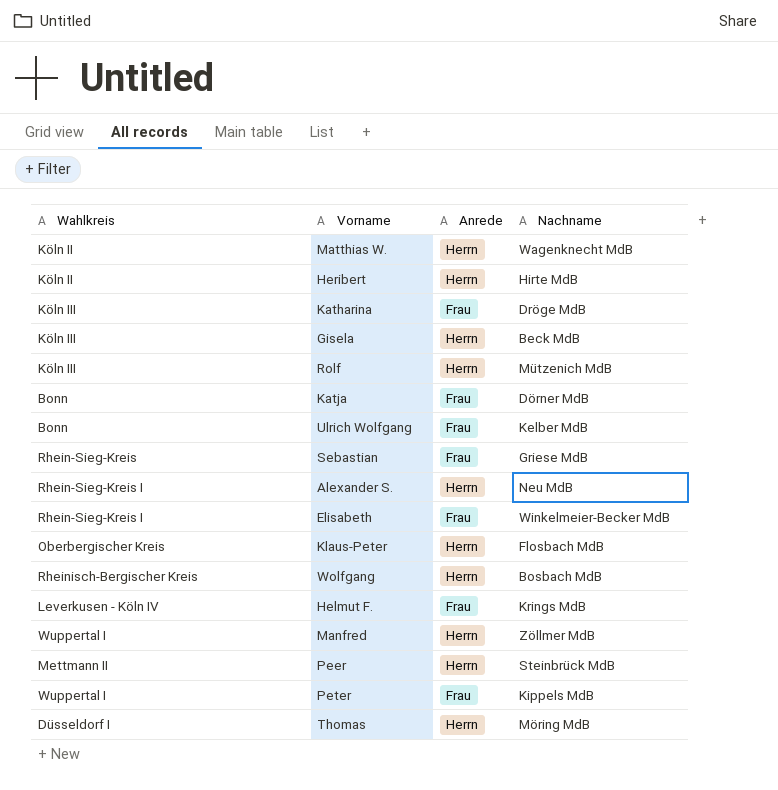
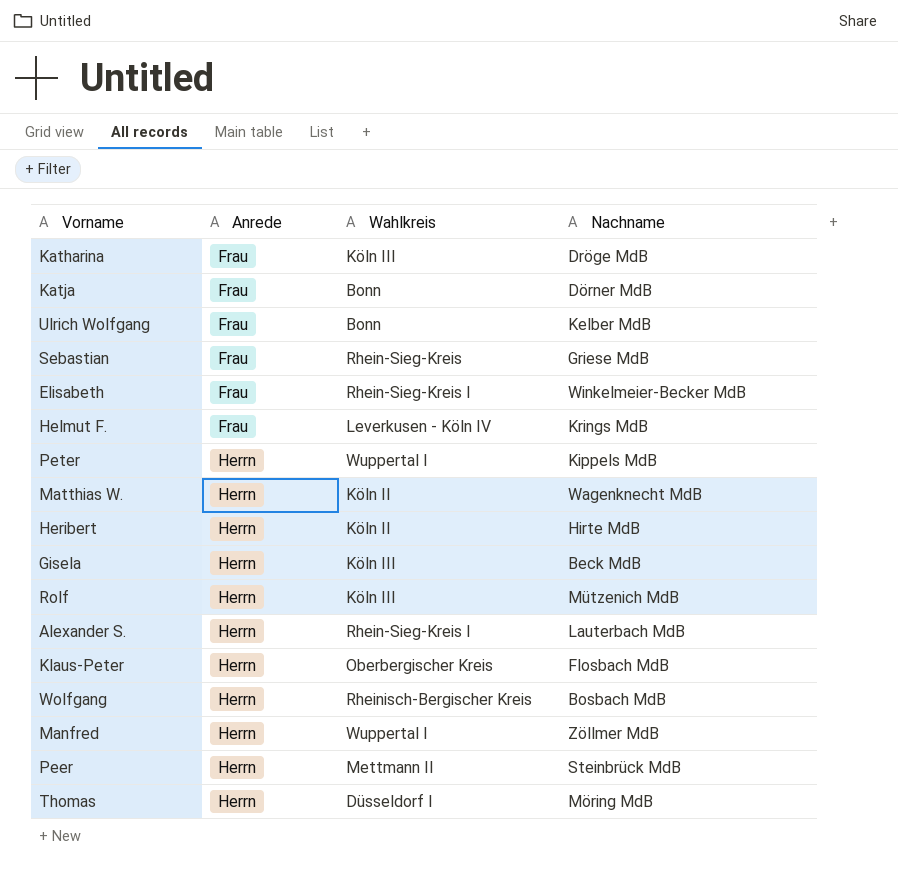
row order: none -> Anrede ascending
column Wahlkreis | position: 1 -> 3
Peter | Anrede: Frau -> Herrn
Alexander S. | Nachname: Neu MdB -> Lauterbach MdB

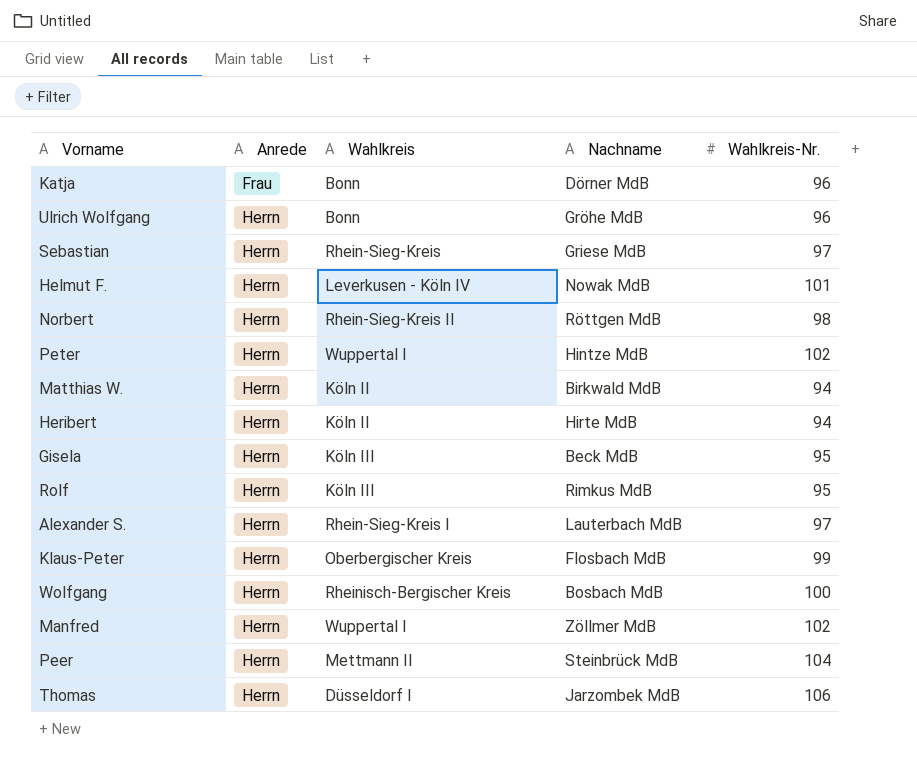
column Wahlkreis-Nr. | position: none -> 5
row Katharina: Frau | Köln III | Dröge MdB -> none
row Elisabeth: Frau | Rhein-Sieg-Kreis I | Winkelmeier-Becker MdB -> none
Ulrich Wolfgang | Anrede: Frau -> Herrn
Ulrich Wolfgang | Nachname: Kelber MdB -> Gröhe MdB
Sebastian | Anrede: Frau -> Herrn
Helmut F. | Anrede: Frau -> Herrn
Helmut F. | Nachname: Krings MdB -> Nowak MdB
row Norbert: none -> Herrn | Rhein-Sieg-Kreis II | Röttgen MdB | 98
Peter | Nachname: Kippels MdB -> Hintze MdB
Matthias W. | Nachname: Wagenknecht MdB -> Birkwald MdB
Rolf | Nachname: Mützenich MdB -> Rimkus MdB
Thomas | Nachname: Möring MdB -> Jarzombek MdB

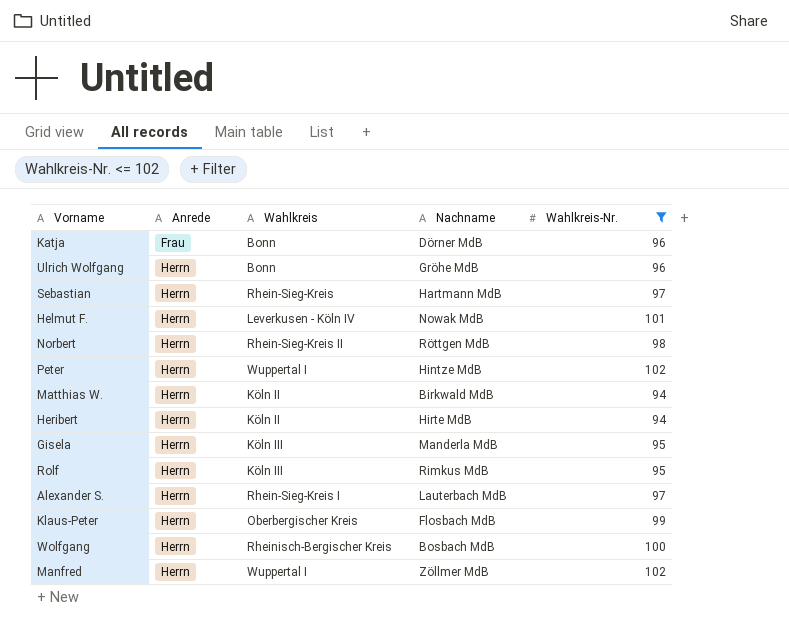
filter: none -> Wahlkreis-Nr. <= 102
Sebastian | Nachname: Griese MdB -> Hartmann MdB
Gisela | Nachname: Beck MdB -> Manderla MdB

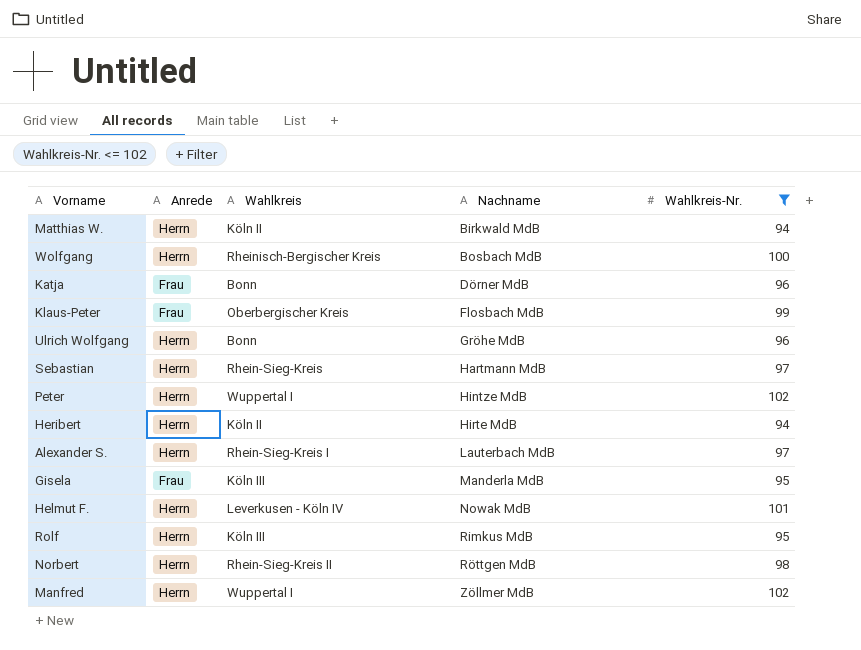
row order: Anrede ascending -> Nachname ascending
Klaus-Peter | Anrede: Herrn -> Frau
Gisela | Anrede: Herrn -> Frau

